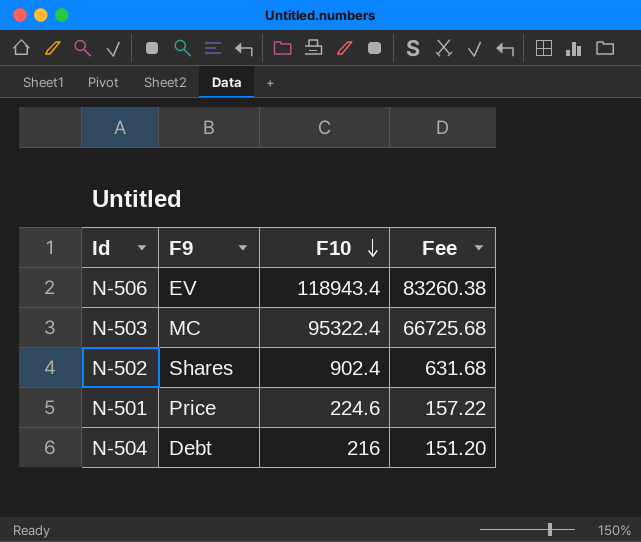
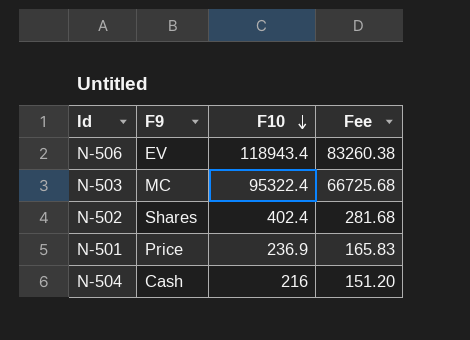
N-502 | F10: 902.4 -> 402.4
N-502 | Fee: 631.68 -> 281.68
N-501 | F10: 224.6 -> 236.9
N-501 | Fee: 157.22 -> 165.83
N-504 | F9: Debt -> Cash

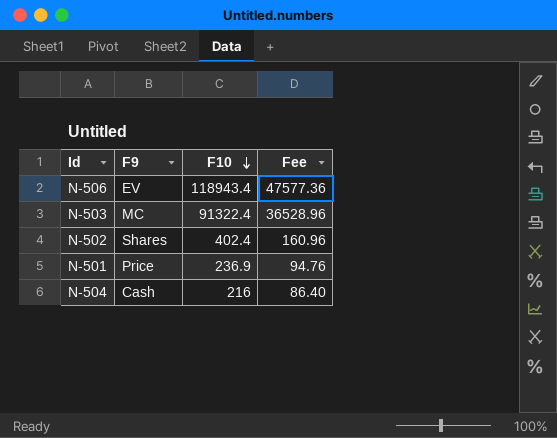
column Fee | formula: [F10] * 0.7 -> [F10] * 0.4
N-503 | F10: 95322.4 -> 91322.4

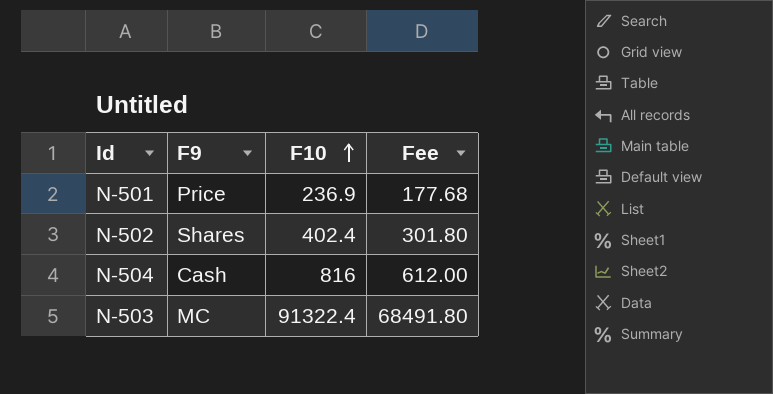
row order: F10 descending -> F10 ascending
column Fee | formula: [F10] * 0.4 -> [F10] * 0.75
row N-506: EV | 118943.4 | 47577.36 -> none
N-504 | F10: 216 -> 816

